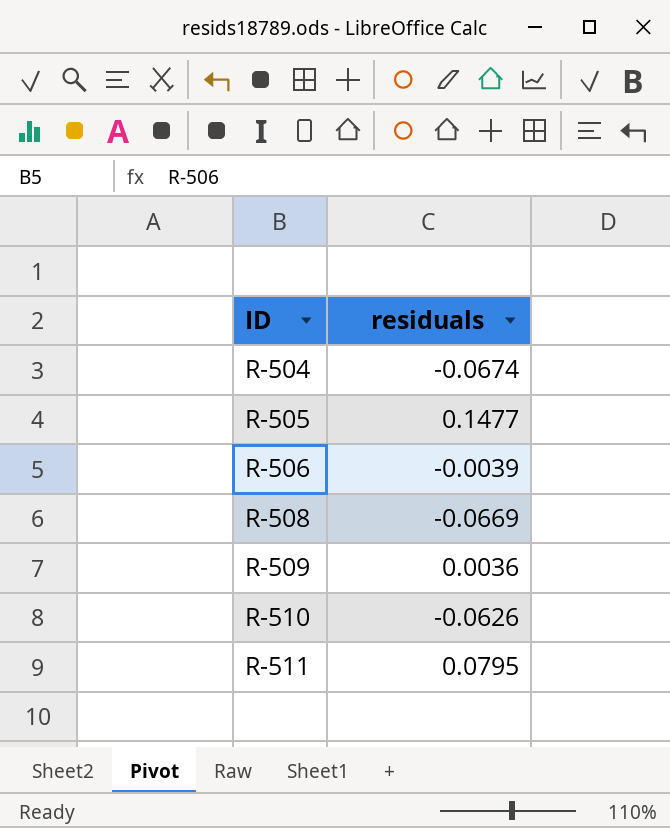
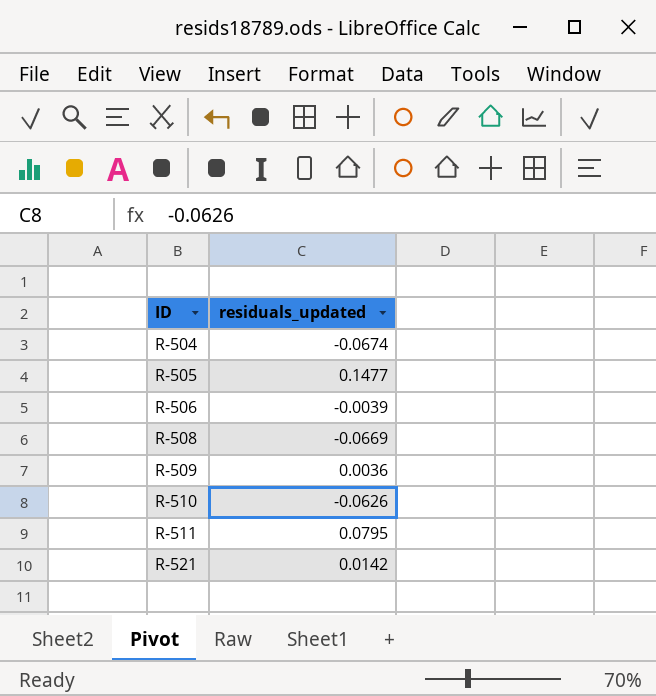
column name: residuals -> residuals_updated
row R-521: none -> 0.0142

